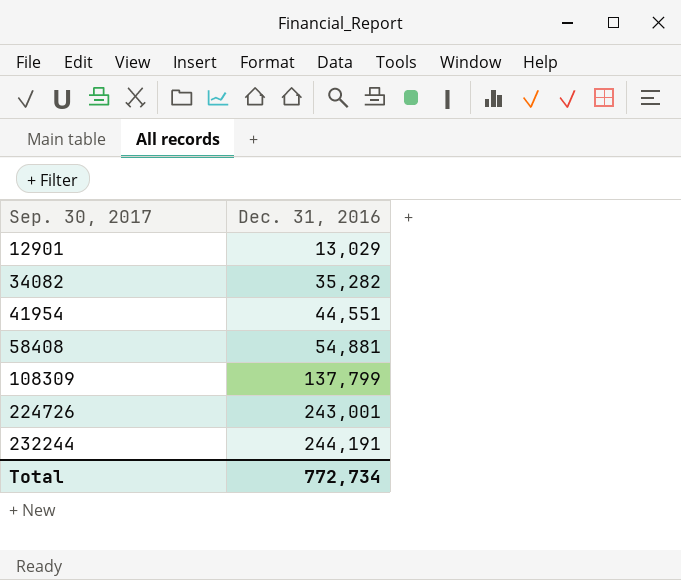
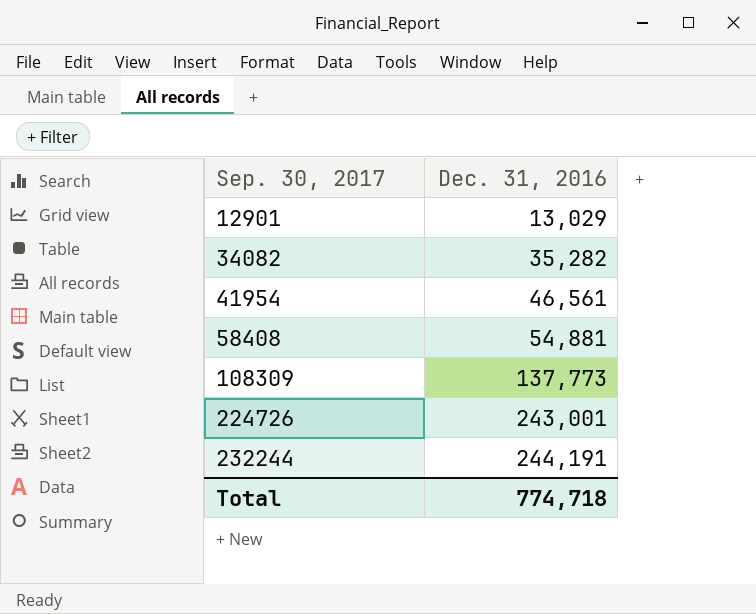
41954 | Dec. 31, 2016: 44,551 -> 46,561
108309 | Dec. 31, 2016: 137,799 -> 137,773
Total | Dec. 31, 2016: 772,734 -> 774,718

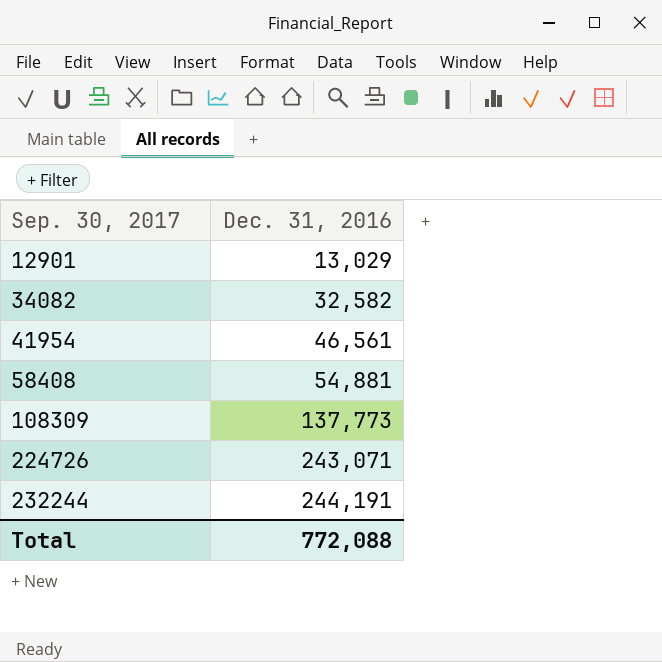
34082 | Dec. 31, 2016: 35,282 -> 32,582
224726 | Dec. 31, 2016: 243,001 -> 243,071
Total | Dec. 31, 2016: 774,718 -> 772,088

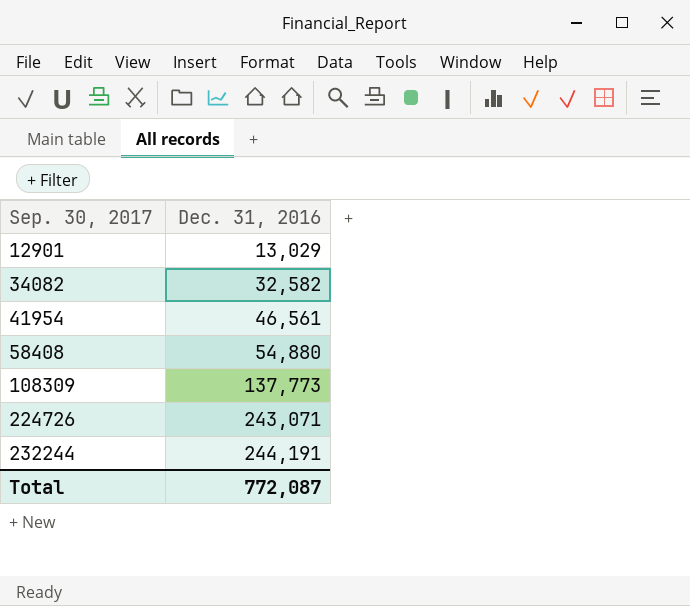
58408 | Dec. 31, 2016: 54,881 -> 54,880
Total | Dec. 31, 2016: 772,088 -> 772,087

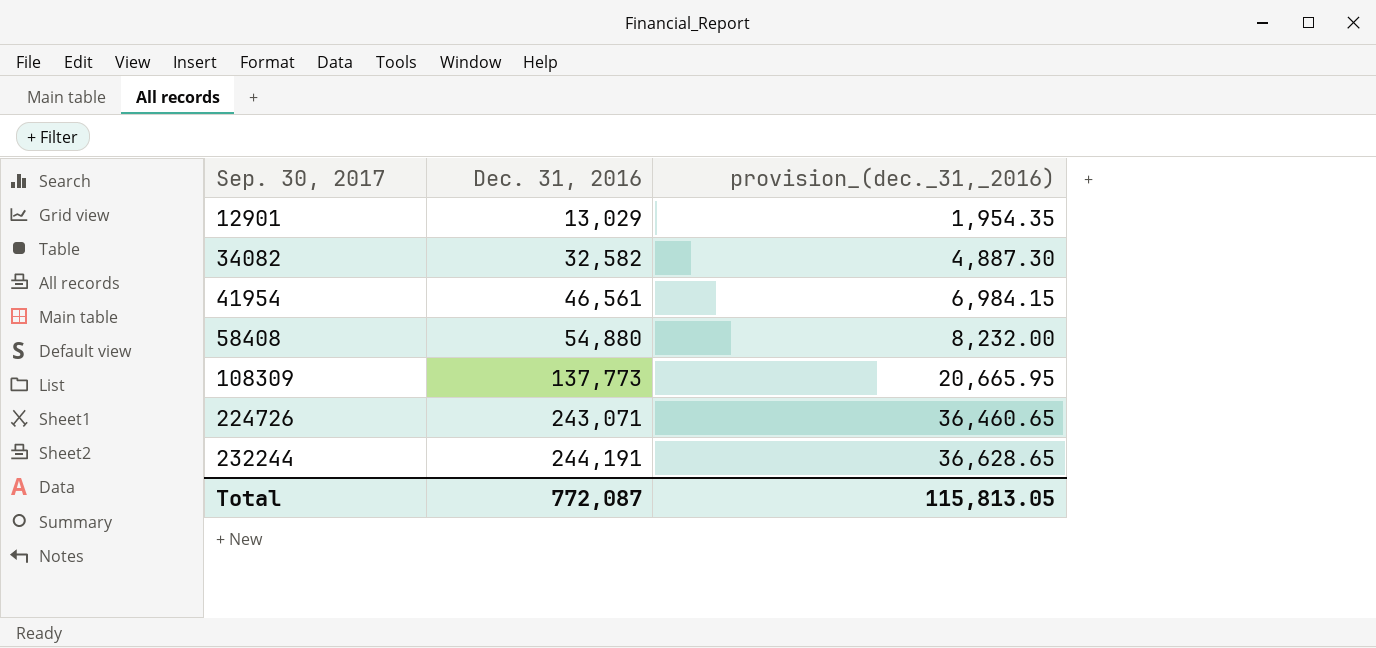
column provision_(dec._31,_2016) | formula: none -> [Dec. 31, 2016] * 0.15

